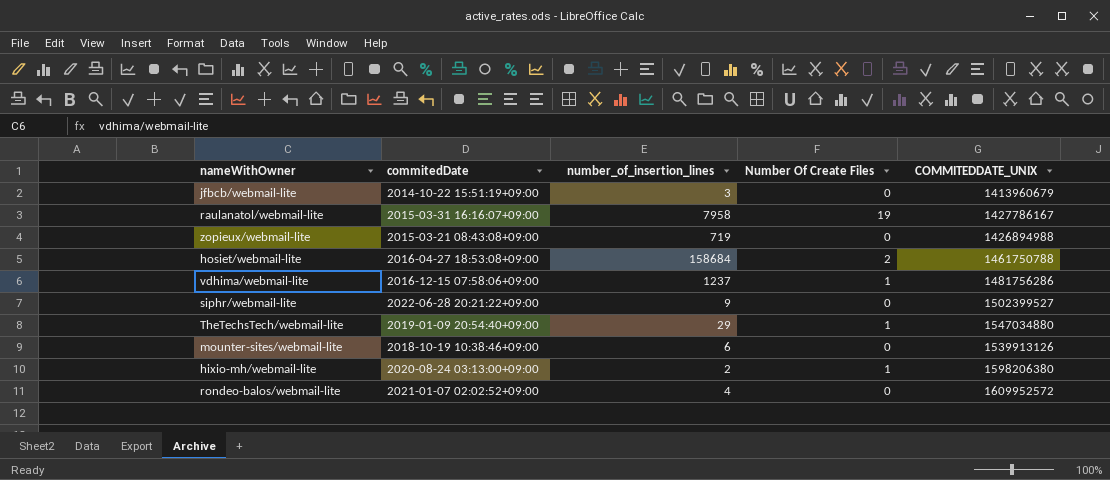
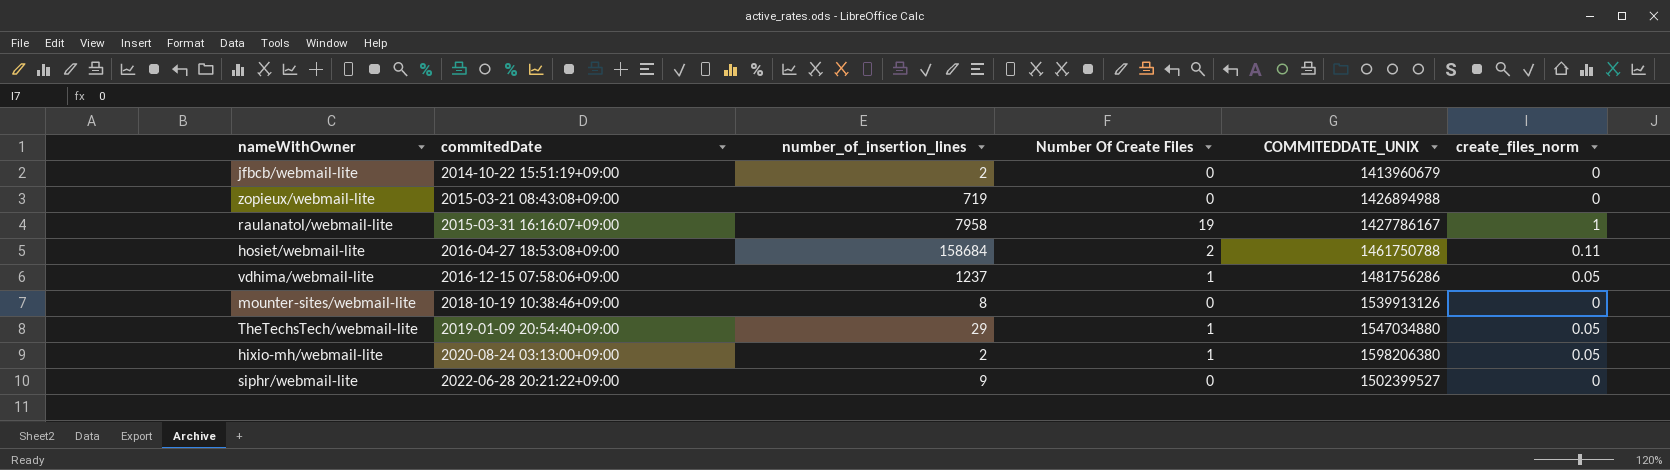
row order: none -> commitedDate ascending
column create_files_norm | position: none -> 6
row rondeo-balos/webmail-lite: 2021-01-07 02:02:52+09:00 | 4 | 0 | 1609952572 -> none
jfbcb/webmail-lite | number_of_insertion_lines: 3 -> 2
mounter-sites/webmail-lite | number_of_insertion_lines: 6 -> 8

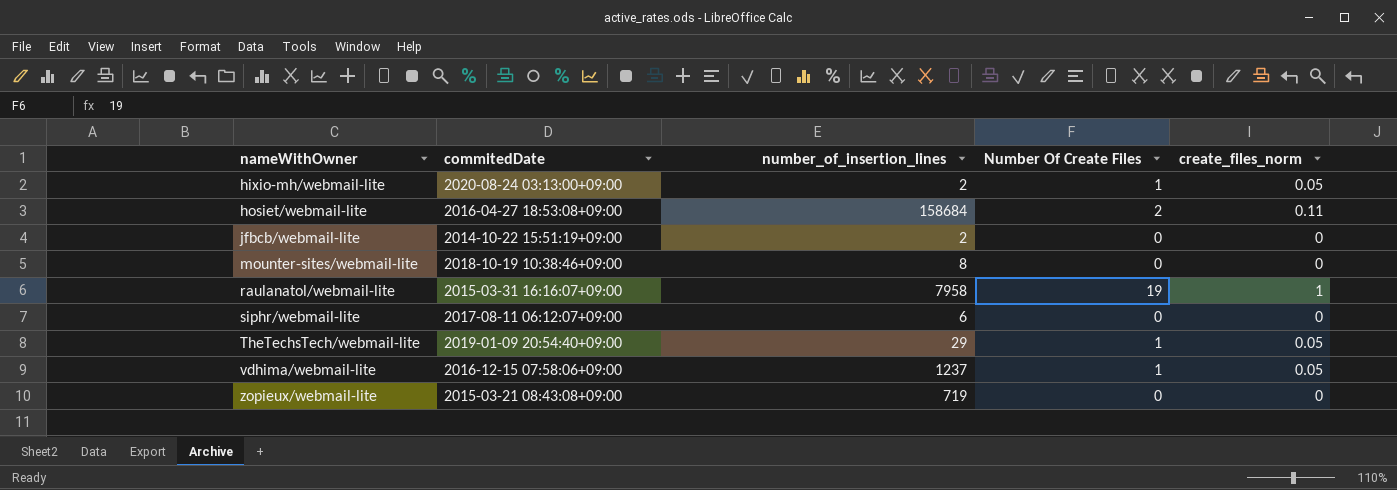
row order: commitedDate ascending -> nameWithOwner ascending
column COMMITEDDATE_UNIX | position: 5 -> none
siphr/webmail-lite | commitedDate: 2022-06-28 20:21:22+09:00 -> 2017-08-11 06:12:07+09:00
siphr/webmail-lite | number_of_insertion_lines: 9 -> 6

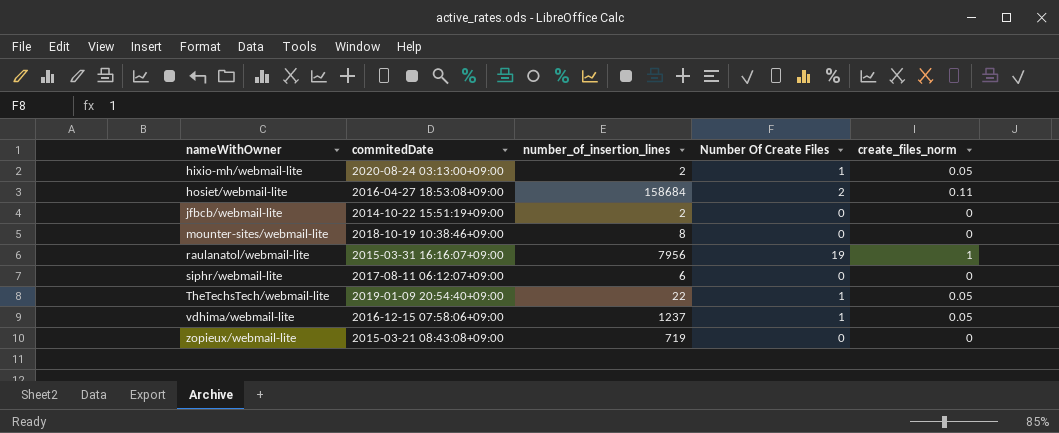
raulanatol/webmail-lite | number_of_insertion_lines: 7958 -> 7956
TheTechsTech/webmail-lite | number_of_insertion_lines: 29 -> 22

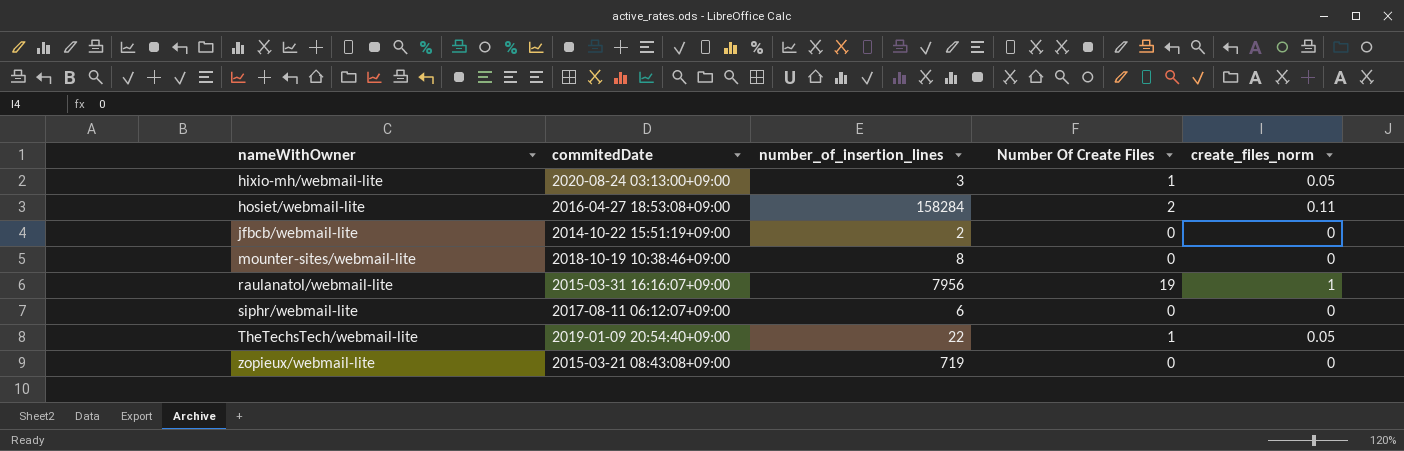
row vdhima/webmail-lite: 2016-12-15 07:58:06+09:00 | 1237 | 1 | 0.05 -> none
hixio-mh/webmail-lite | number_of_insertion_lines: 2 -> 3
hosiet/webmail-lite | number_of_insertion_lines: 158684 -> 158284

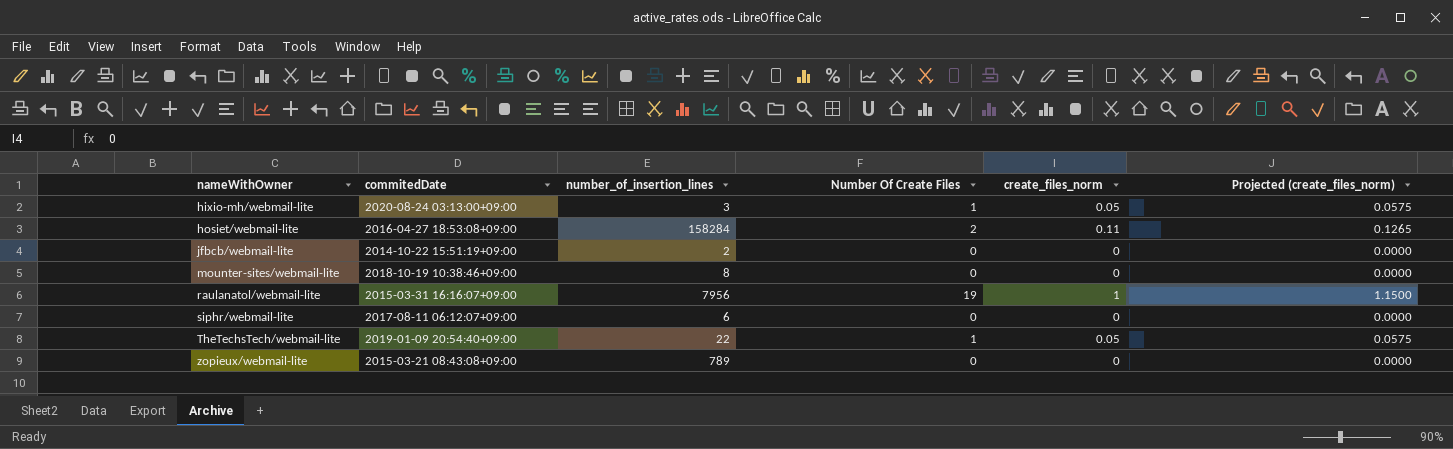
column Projected (create_files_norm) | formula: none -> [create_files_norm] * 1.15
zopieux/webmail-lite | number_of_insertion_lines: 719 -> 789

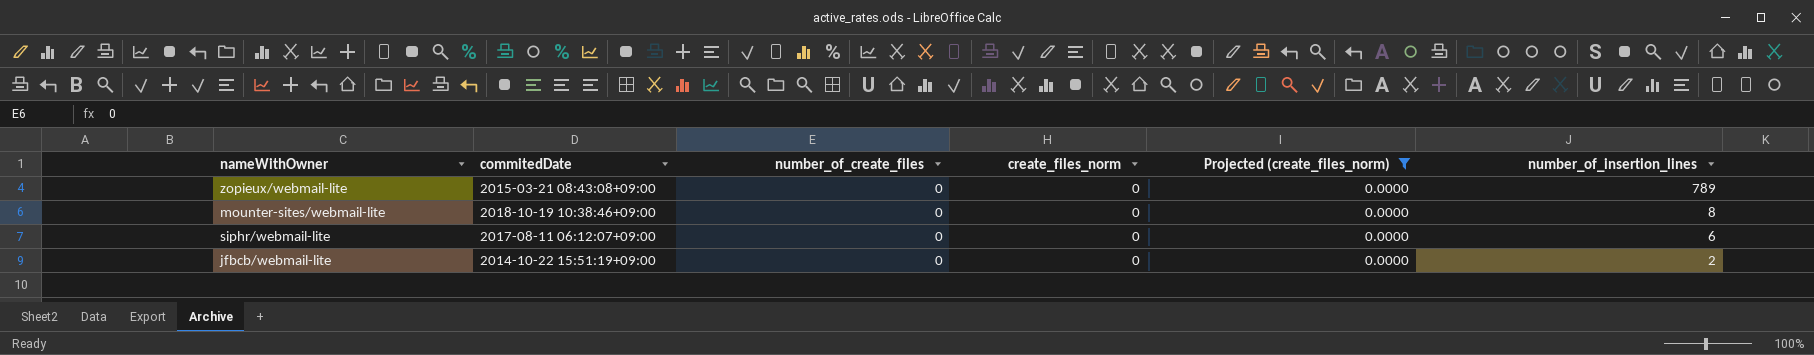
filter: none -> Projected (create_files_norm) = 0.0000
row order: nameWithOwner ascending -> number_of_insertion_lines descending
column name: Number Of Create Files -> number_of_create_files
column number_of_insertion_lines | position: 3 -> 6

